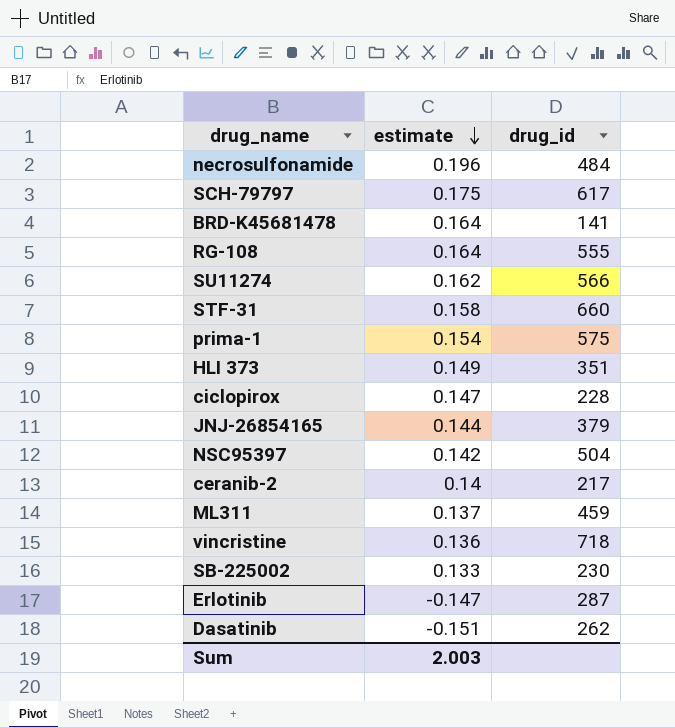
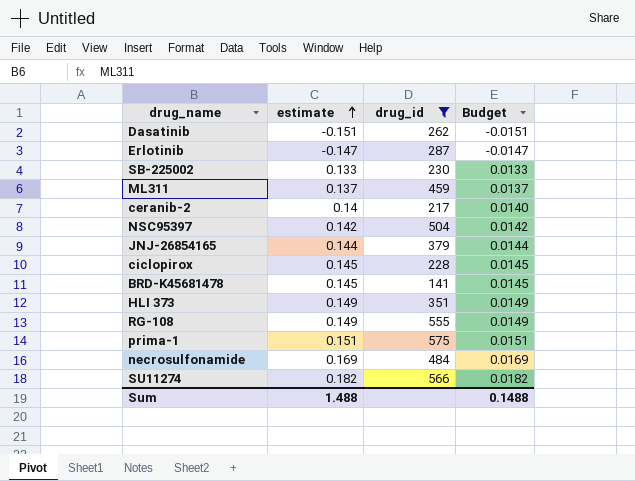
filter: none -> drug_id <= 575
row order: estimate descending -> estimate ascending
column Budget | formula: none -> [estimate] * 0.1
ciclopirox | estimate: 0.147 -> 0.145
BRD-K45681478 | estimate: 0.164 -> 0.145
RG-108 | estimate: 0.164 -> 0.149
prima-1 | estimate: 0.154 -> 0.151
necrosulfonamide | estimate: 0.196 -> 0.169
SU11274 | estimate: 0.162 -> 0.182
Sum | estimate: 2.003 -> 1.488

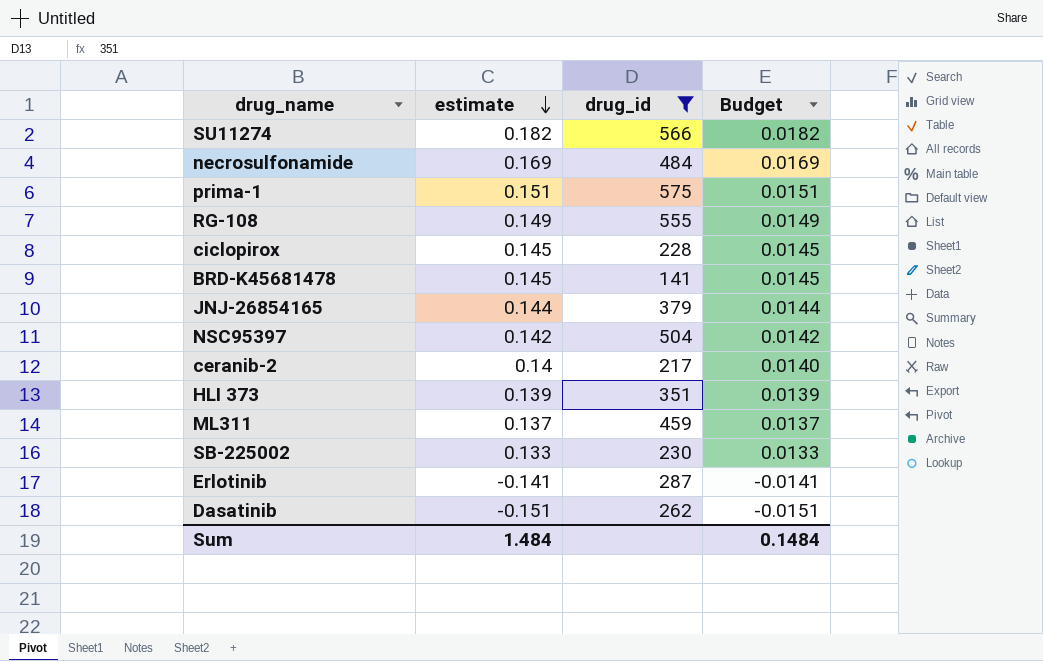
row order: estimate ascending -> estimate descending
HLI 373 | estimate: 0.149 -> 0.139
HLI 373 | Budget: 0.0149 -> 0.0139
Erlotinib | estimate: -0.147 -> -0.141
Erlotinib | Budget: -0.0147 -> -0.0141
Sum | estimate: 1.488 -> 1.484
Sum | Budget: 0.1488 -> 0.1484

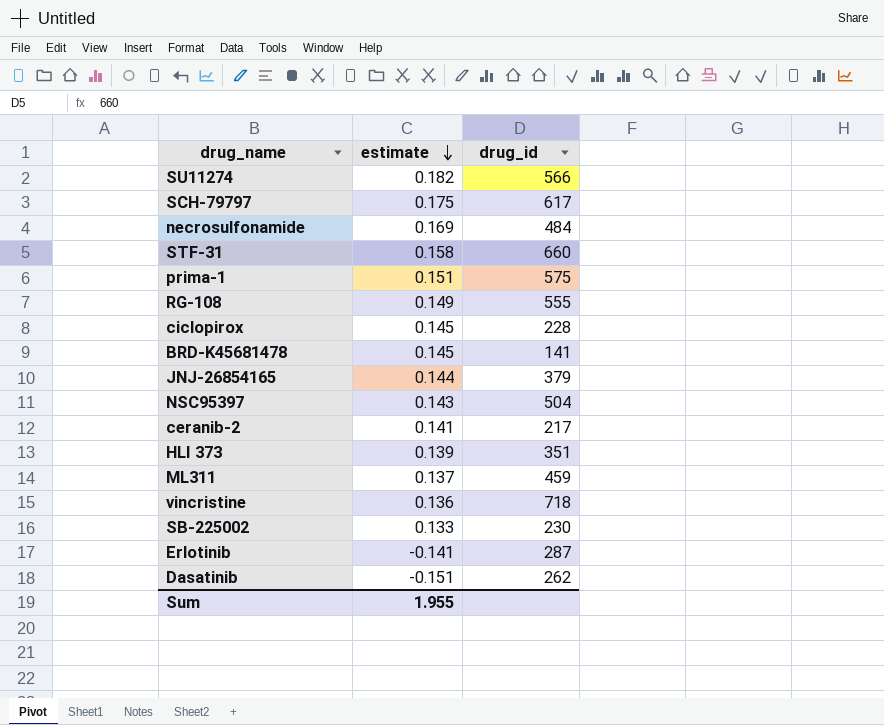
filter: drug_id <= 575 -> none
column Budget | formula: [estimate] * 0.1 -> none
NSC95397 | estimate: 0.142 -> 0.143
ceranib-2 | estimate: 0.14 -> 0.141
Sum | estimate: 1.484 -> 1.955

